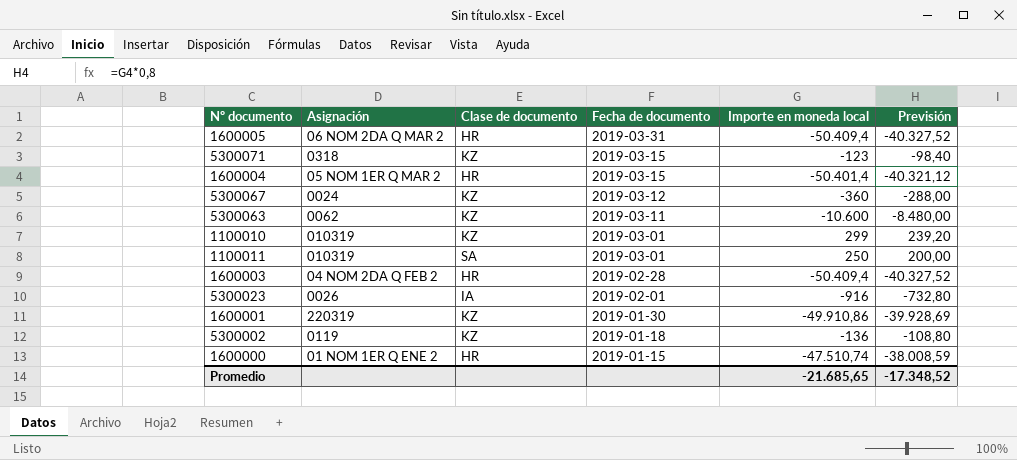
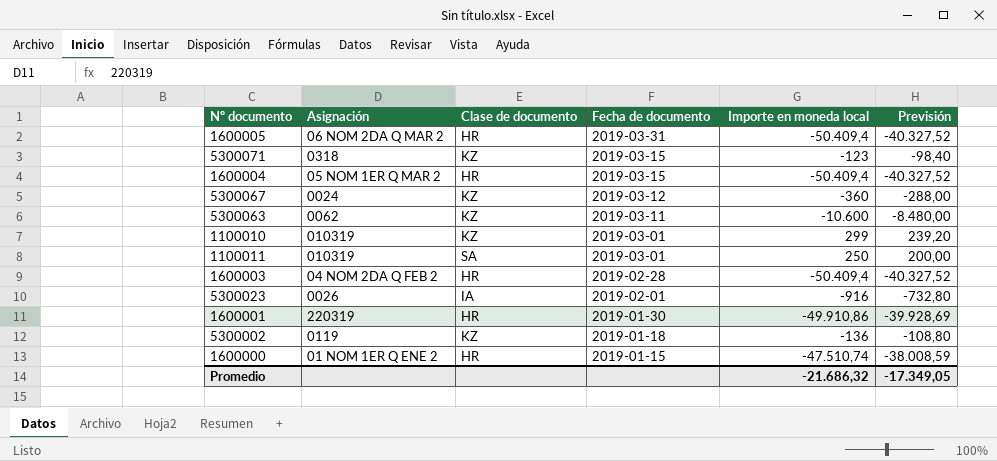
1600004 | Importe en moneda local: -50.401,4 -> -50.409,4
1600004 | Previsión: -40.321,12 -> -40.327,52
1600001 | Clase de documento: KZ -> HR
Promedio | Importe en moneda local: -21.685,65 -> -21.686,32
Promedio | Previsión: -17.348,52 -> -17.349,05

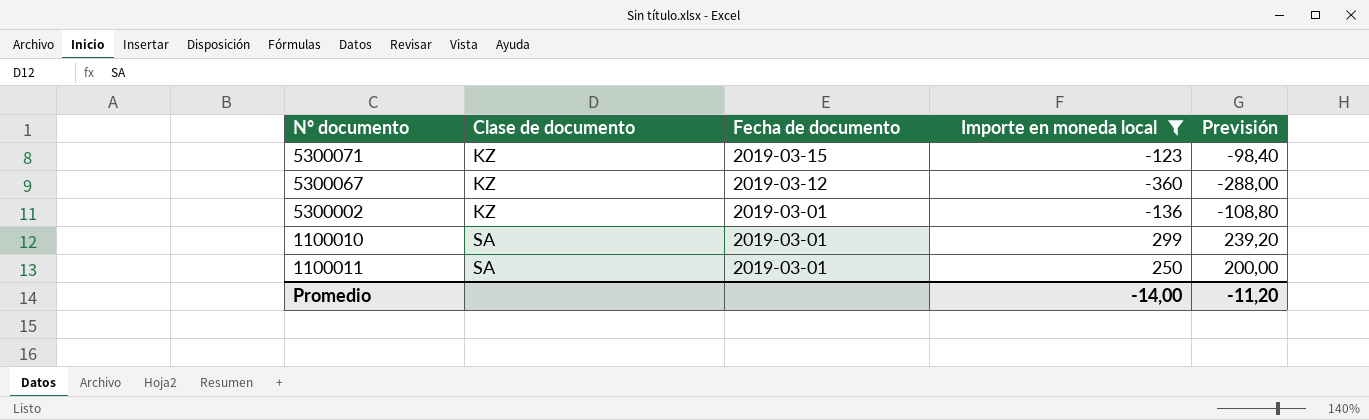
filter: none -> Importe en moneda local >= -360
row order: Fecha de documento descending -> Clase de documento ascending
column Asignación | position: 2 -> none
5300002 | Fecha de documento: 2019-01-18 -> 2019-03-01
1100010 | Clase de documento: KZ -> SA
Promedio | Importe en moneda local: -21.686,32 -> -14,00
Promedio | Previsión: -17.349,05 -> -11,20

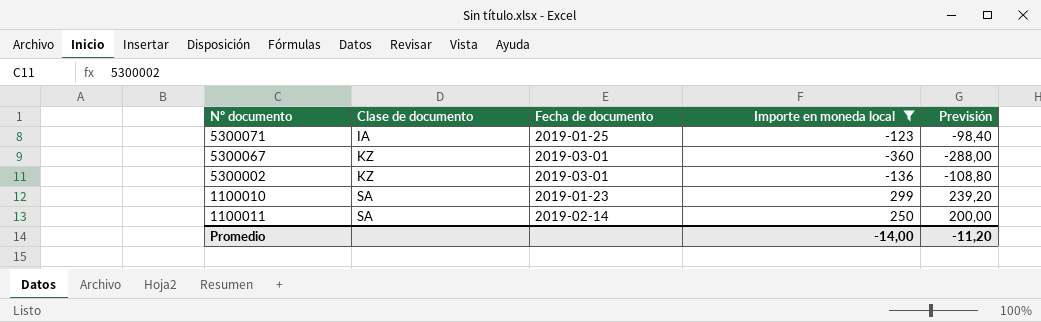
5300071 | Clase de documento: KZ -> IA
5300071 | Fecha de documento: 2019-03-15 -> 2019-01-25
5300067 | Fecha de documento: 2019-03-12 -> 2019-03-01
1100010 | Fecha de documento: 2019-03-01 -> 2019-01-23
1100011 | Fecha de documento: 2019-03-01 -> 2019-02-14

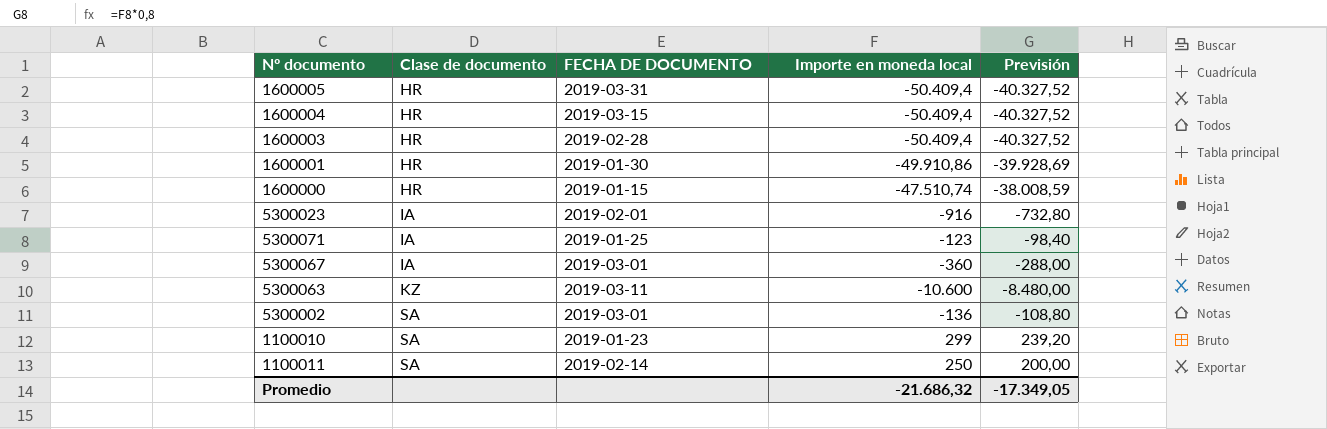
filter: Importe en moneda local >= -360 -> none
column name: Fecha de documento -> FECHA DE DOCUMENTO
5300067 | Clase de documento: KZ -> IA
5300002 | Clase de documento: KZ -> SA
Promedio | Importe en moneda local: -14,00 -> -21.686,32
Promedio | Previsión: -11,20 -> -17.349,05

